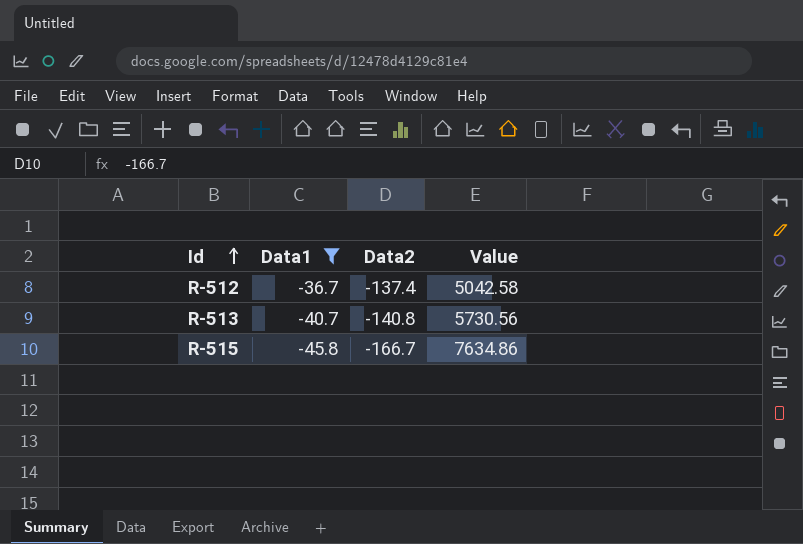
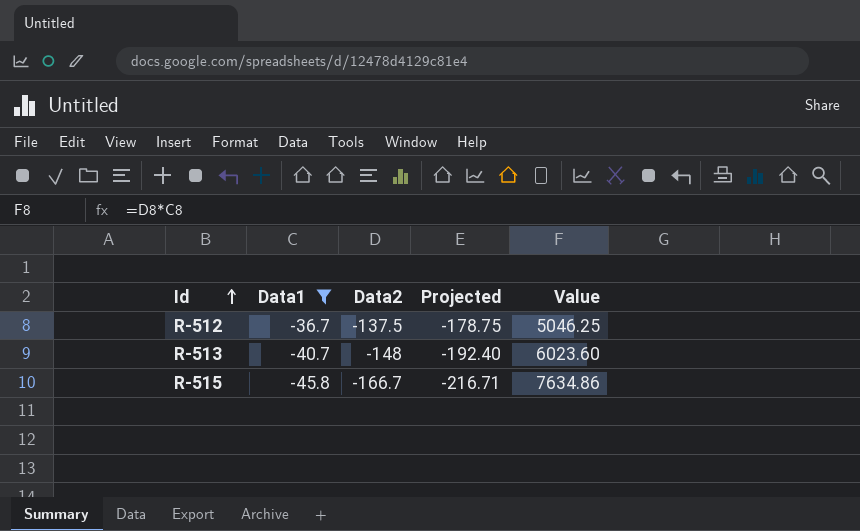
column Projected | formula: none -> [Data2] * 1.3
R-512 | Data2: -137.4 -> -137.5
R-512 | Value: 5042.58 -> 5046.25
R-513 | Data2: -140.8 -> -148
R-513 | Value: 5730.56 -> 6023.60

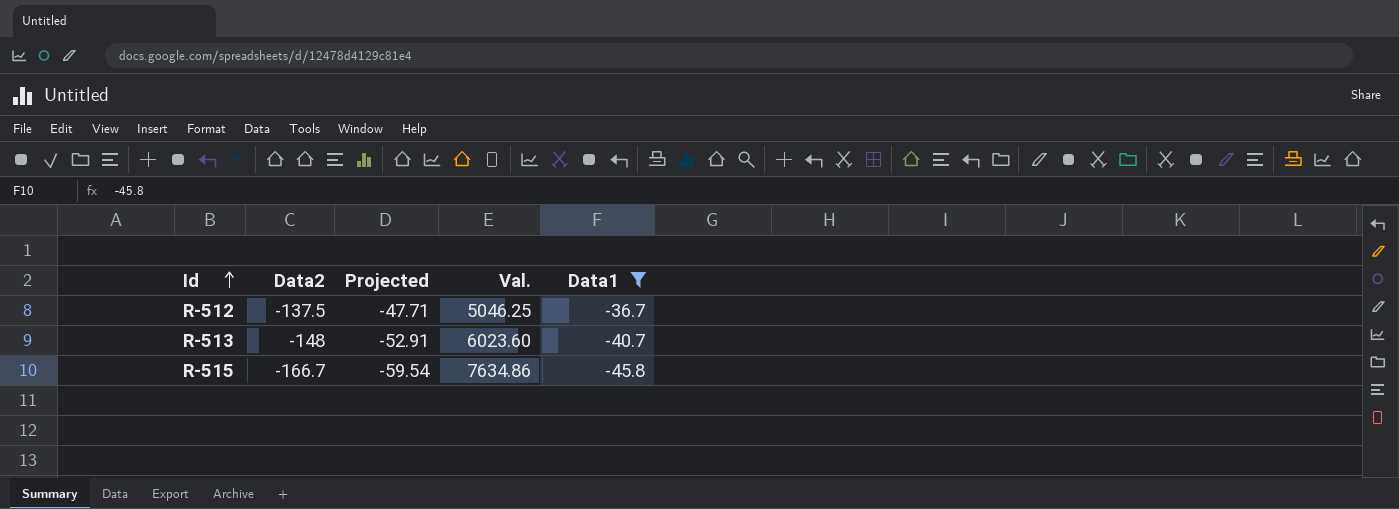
column Projected | formula: [Data2] * 1.3 -> [Data1] * 1.3
column name: Value -> Val.
column Data1 | position: 2 -> 5

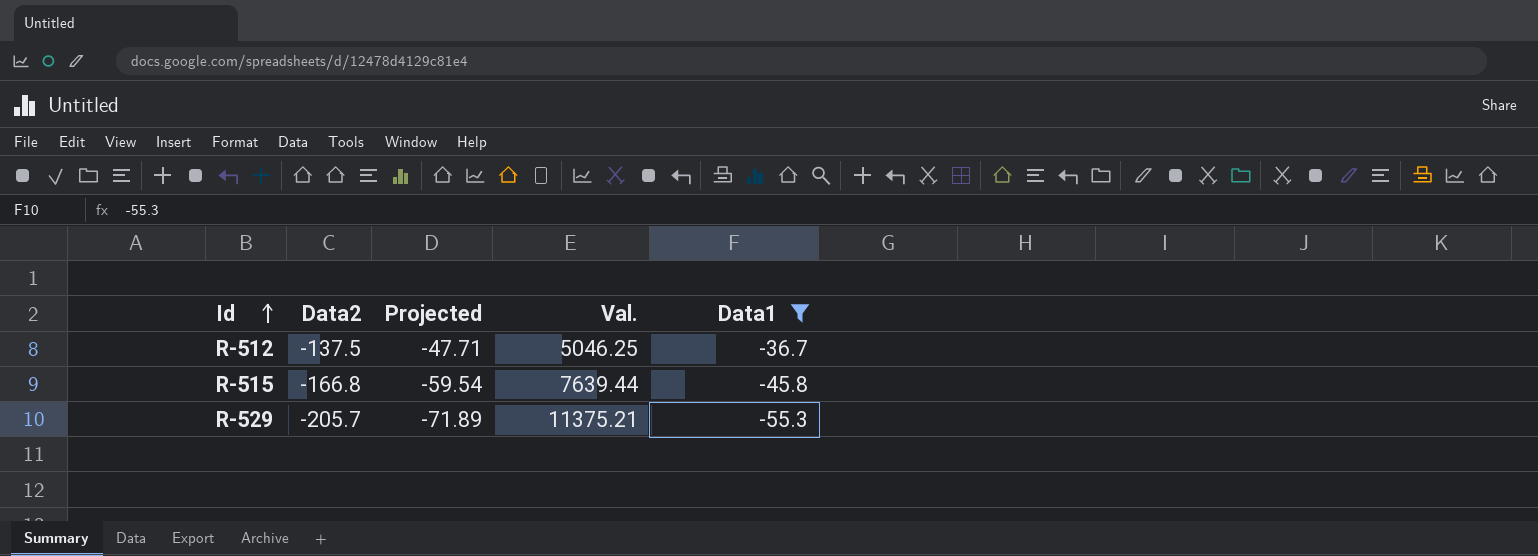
row R-513: -148 | -52.91 | 6023.60 | -40.7 -> none
R-515 | Data2: -166.7 -> -166.8
R-515 | Val.: 7634.86 -> 7639.44
row R-529: none -> -205.7 | -71.89 | 11375.21 | -55.3

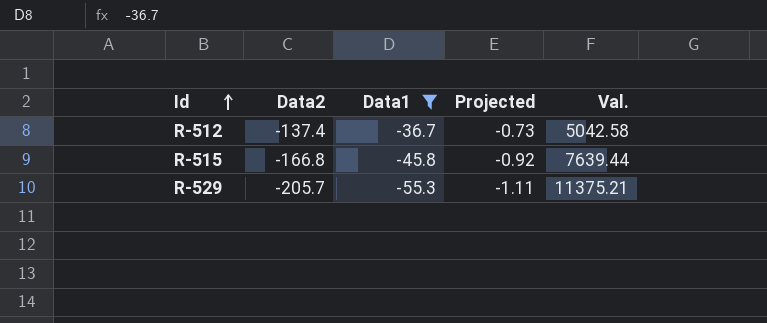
column Data1 | position: 5 -> 3
column Projected | formula: [Data1] * 1.3 -> [Data1] * 0.02
R-512 | Data2: -137.5 -> -137.4
R-512 | Val.: 5046.25 -> 5042.58

